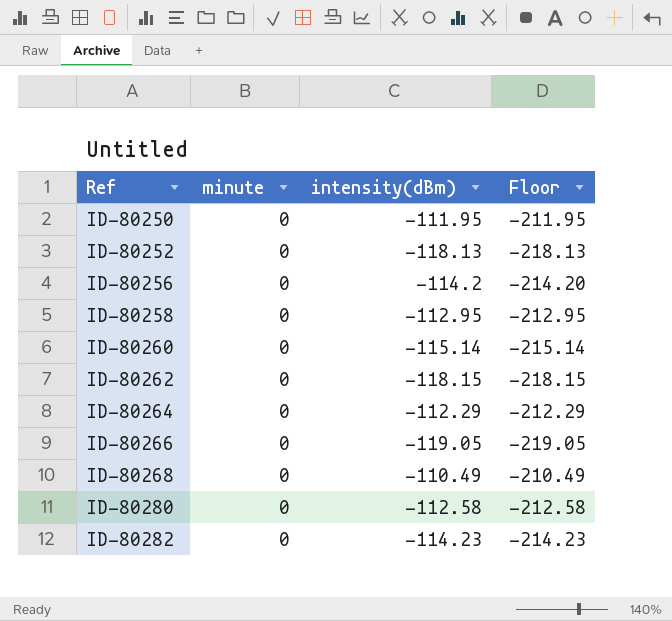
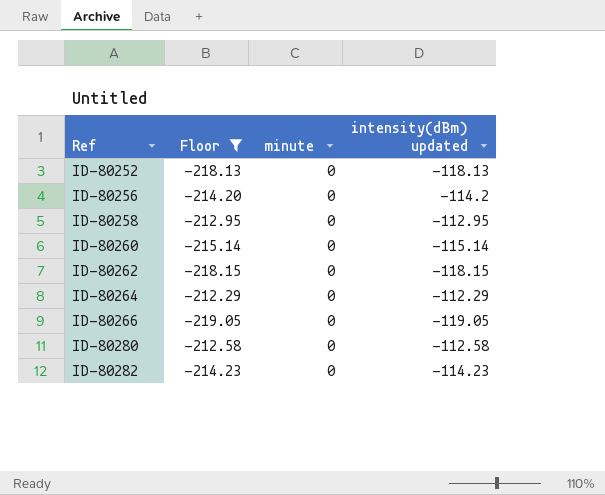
filter: none -> Floor <= -212.29
column Floor | position: 4 -> 2
column name: intensity(dBm) -> intensity(dBm) updated

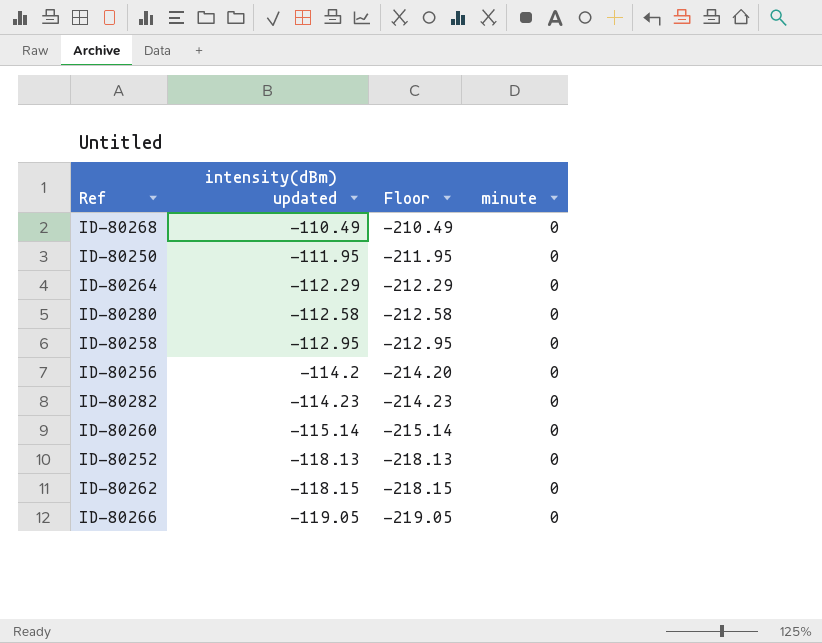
filter: Floor <= -212.29 -> none
row order: Ref ascending -> intensity(dBm) updated descending
column intensity(dBm) updated | position: 4 -> 2

